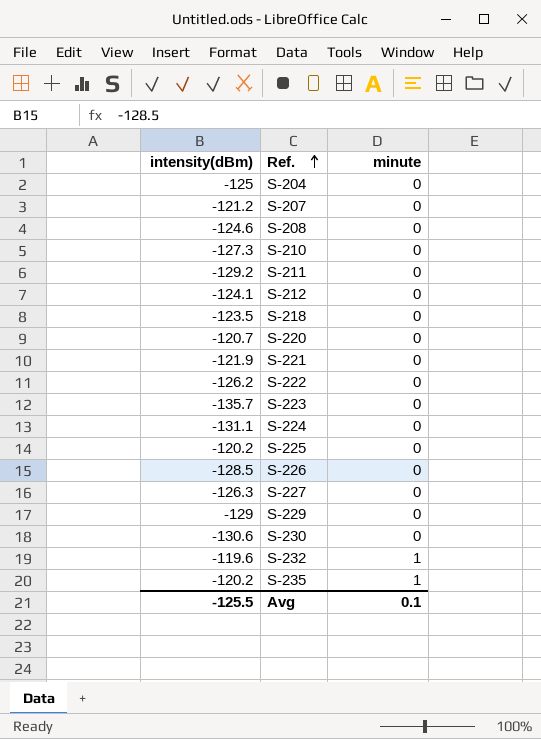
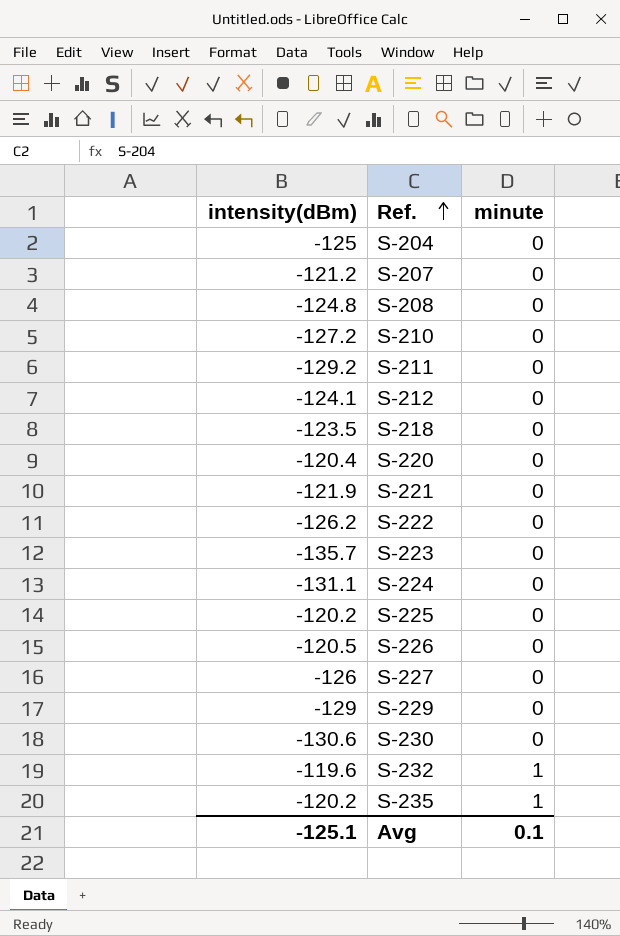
S-208 | intensity(dBm): -124.6 -> -124.8
S-210 | intensity(dBm): -127.3 -> -127.2
S-220 | intensity(dBm): -120.7 -> -120.4
S-226 | intensity(dBm): -128.5 -> -120.5
S-227 | intensity(dBm): -126.3 -> -126
Avg | intensity(dBm): -125.5 -> -125.1

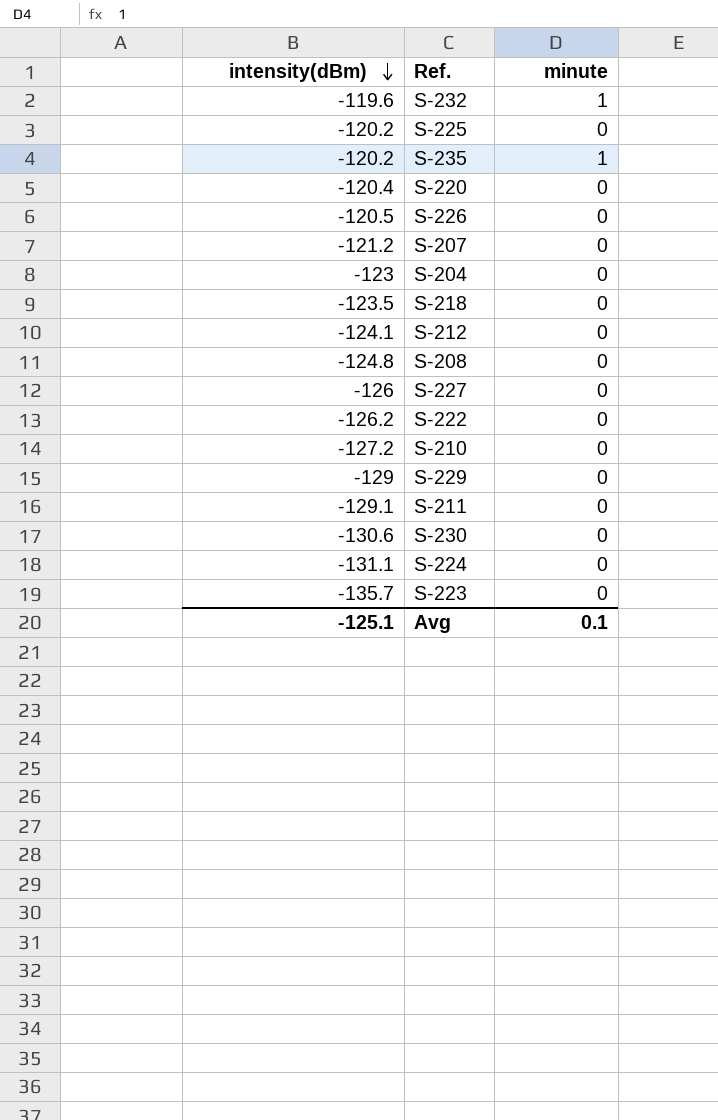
row order: Ref. ascending -> intensity(dBm) descending
row S-221: -121.9 | 0 -> none
S-204 | intensity(dBm): -125 -> -123
S-211 | intensity(dBm): -129.2 -> -129.1

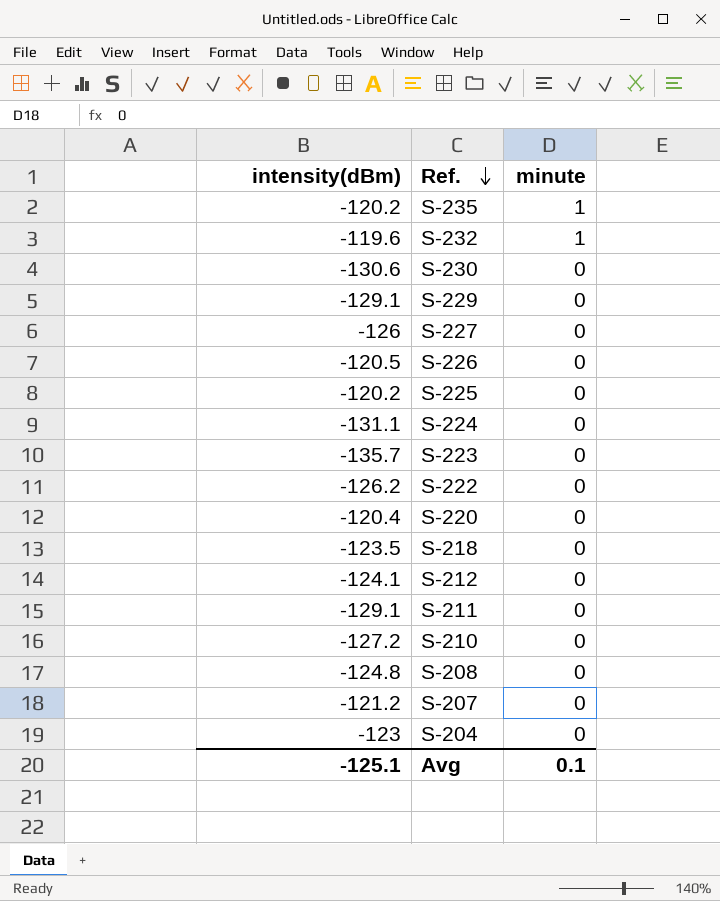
row order: intensity(dBm) descending -> Ref. descending
S-229 | intensity(dBm): -129 -> -129.1

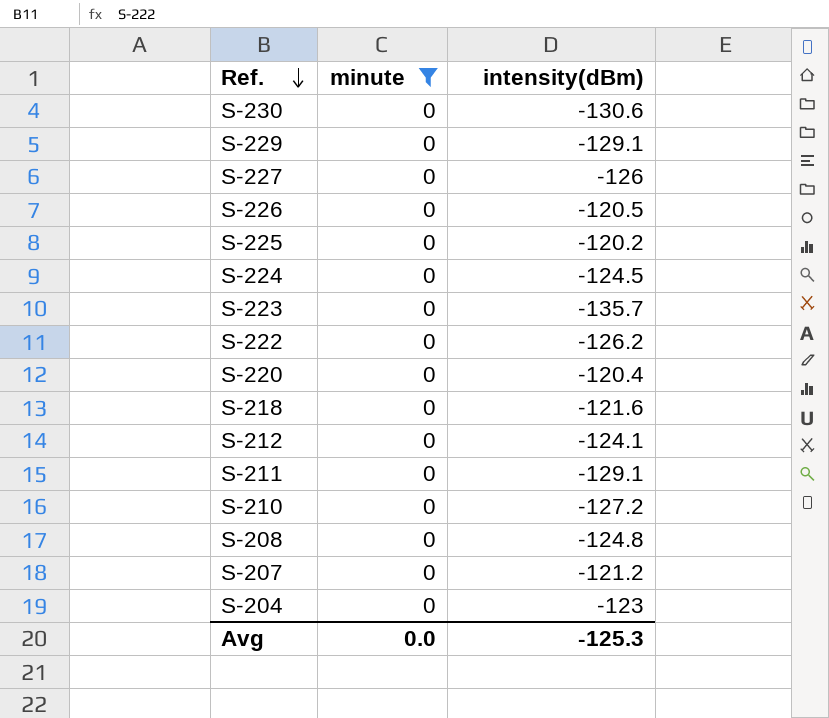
filter: none -> minute = 0
column intensity(dBm) | position: 1 -> 3
S-224 | intensity(dBm): -131.1 -> -124.5
S-218 | intensity(dBm): -123.5 -> -121.6
Avg | minute: 0.1 -> 0.0
Avg | intensity(dBm): -125.1 -> -125.3

